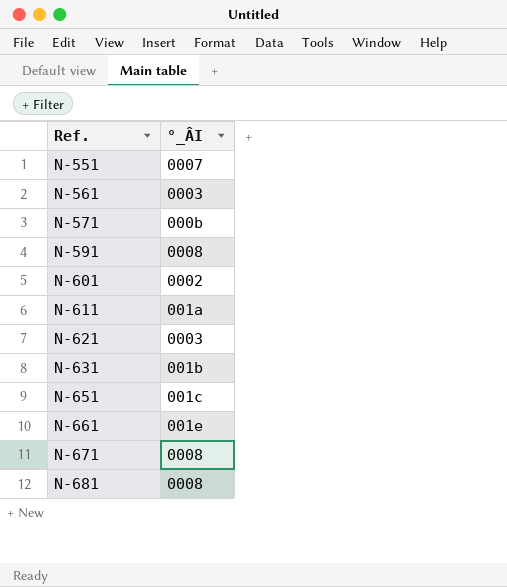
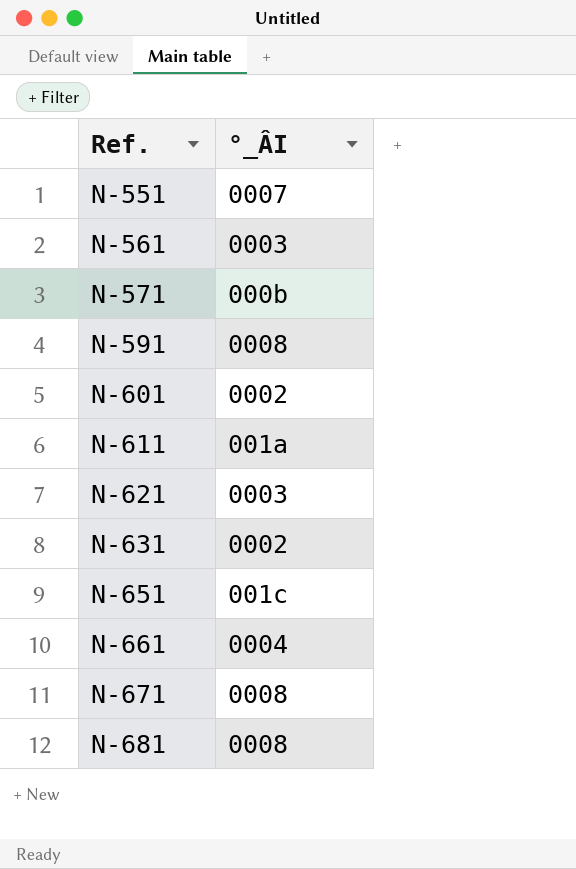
N-631 | °_ÂI: 001b -> 0002
N-661 | °_ÂI: 001e -> 0004

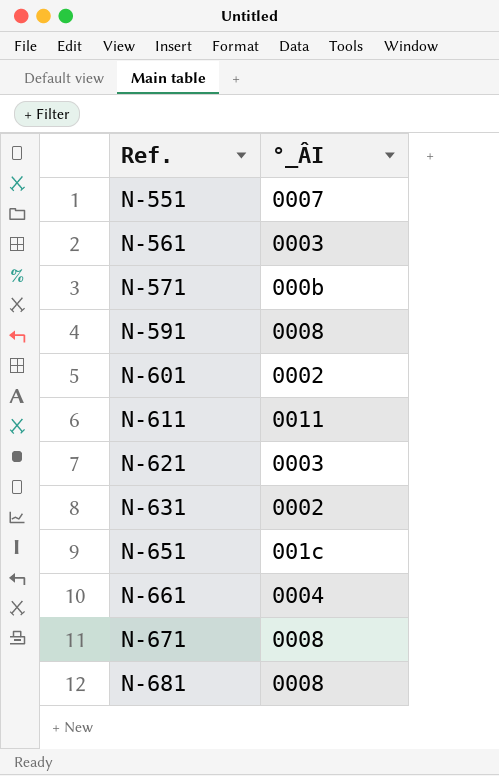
N-611 | °_ÂI: 001a -> 0011

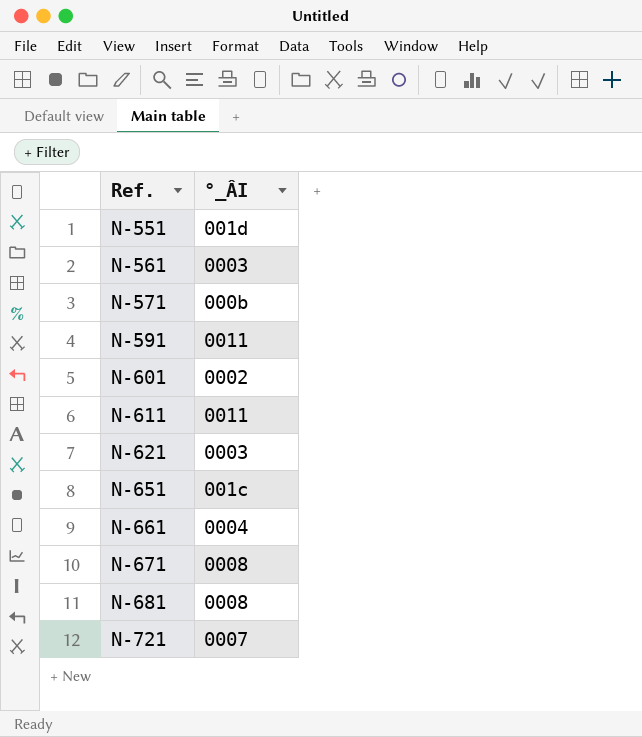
row N-631: 0002 -> none
N-551 | °_ÂI: 0007 -> 001d
N-591 | °_ÂI: 0008 -> 0011
row N-721: none -> 0007

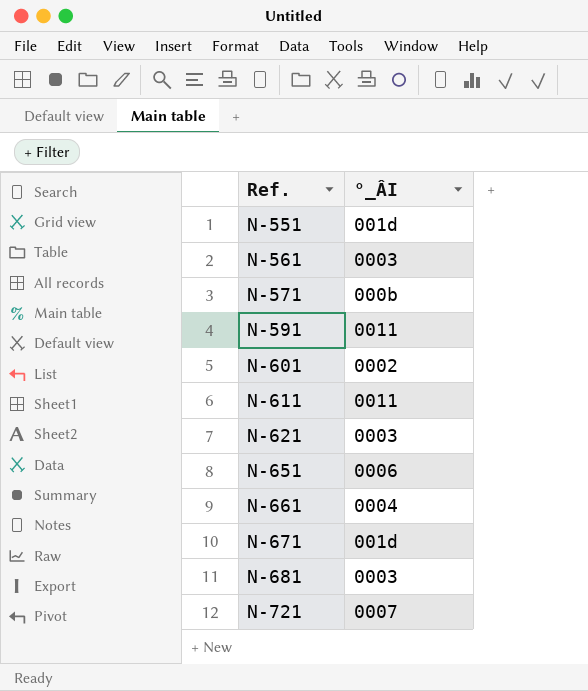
N-651 | °_ÂI: 001c -> 0006
N-671 | °_ÂI: 0008 -> 001d
N-681 | °_ÂI: 0008 -> 0003

